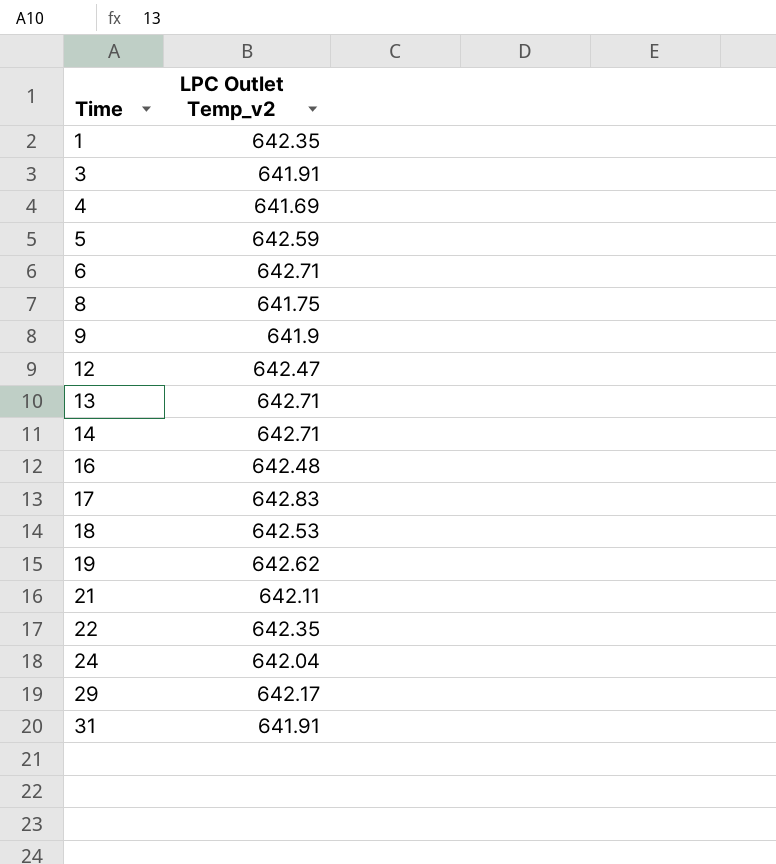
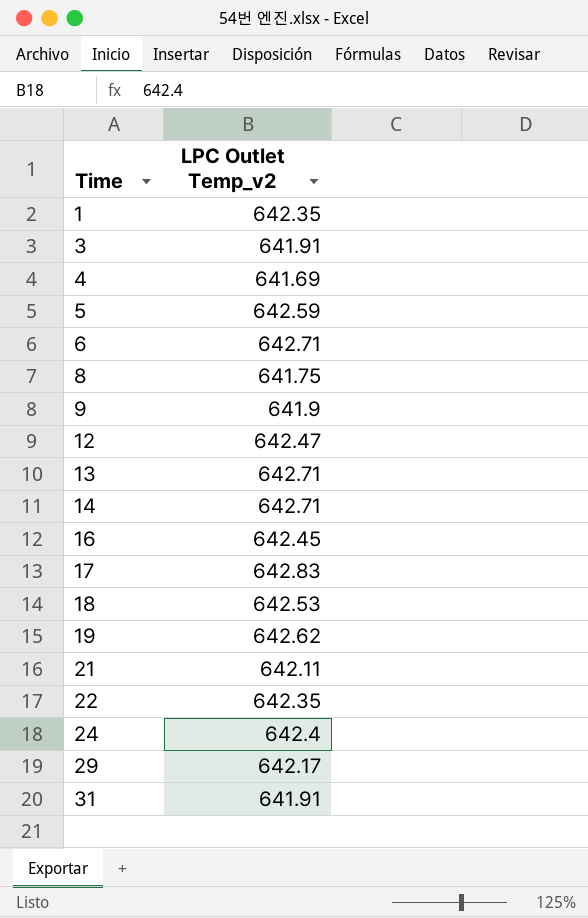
16 | LPC Outlet Temp_v2: 642.48 -> 642.45
24 | LPC Outlet Temp_v2: 642.04 -> 642.4

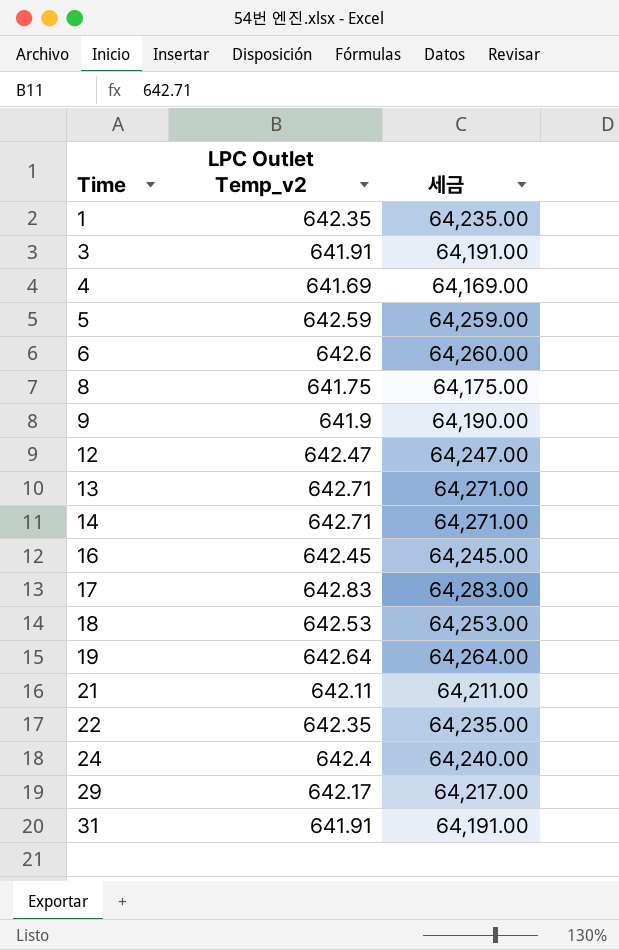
column 세금 | formula: none -> [LPC Outlet Temp_v2] * 100
6 | LPC Outlet Temp_v2: 642.71 -> 642.6
19 | LPC Outlet Temp_v2: 642.62 -> 642.64

